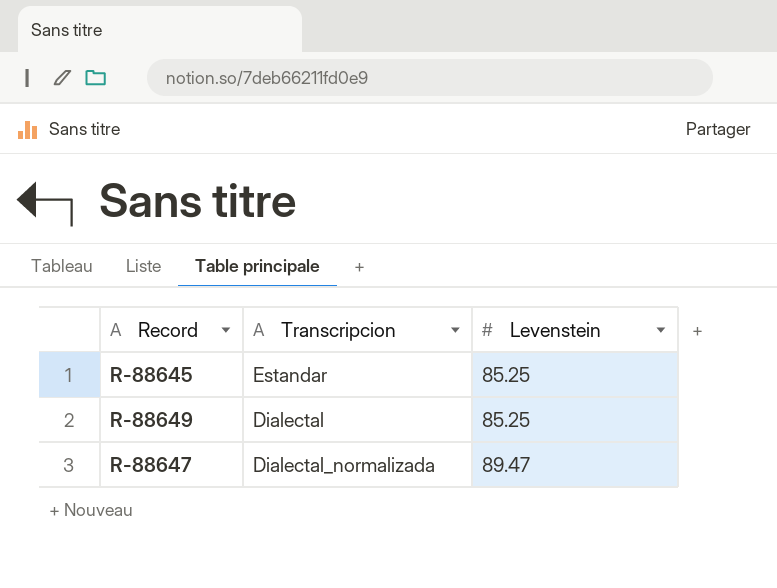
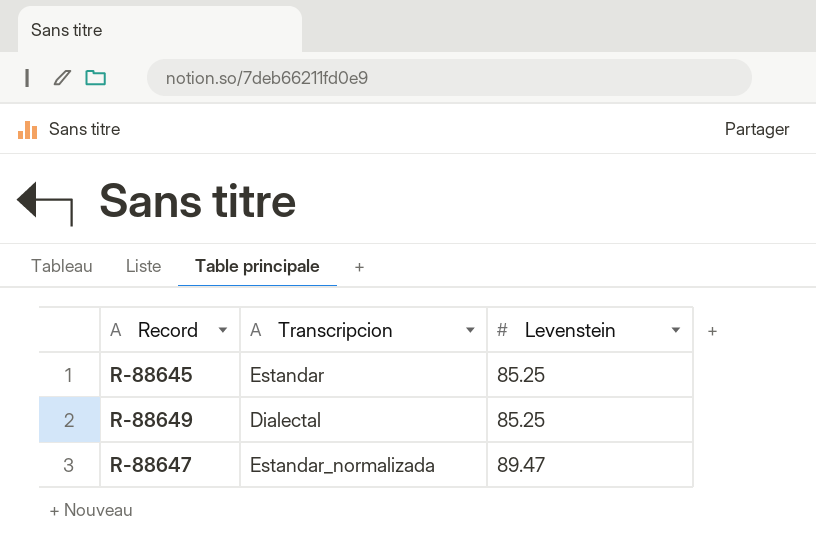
R-88647 | Transcripcion: Dialectal_normalizada -> Estandar_normalizada

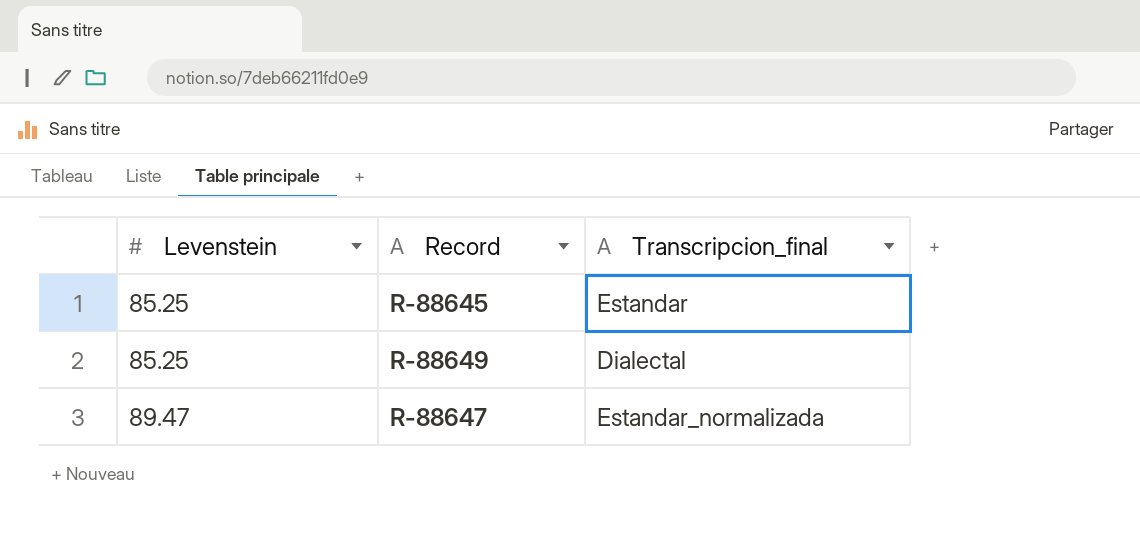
column Levenstein | position: 3 -> 1
column name: Transcripcion -> Transcripcion_final

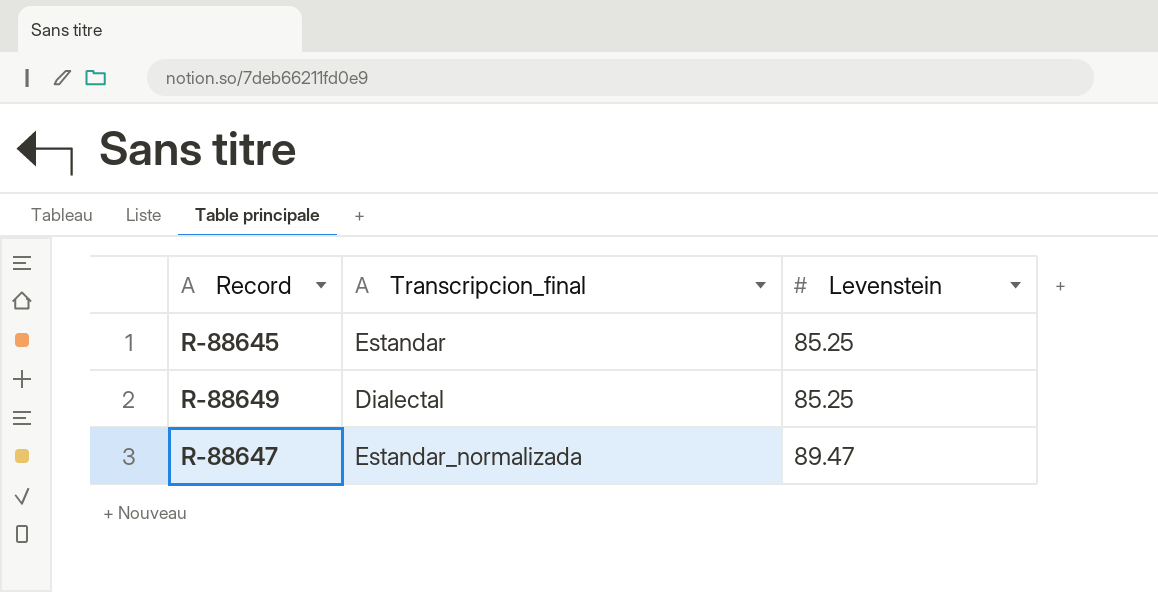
column Levenstein | position: 1 -> 3

